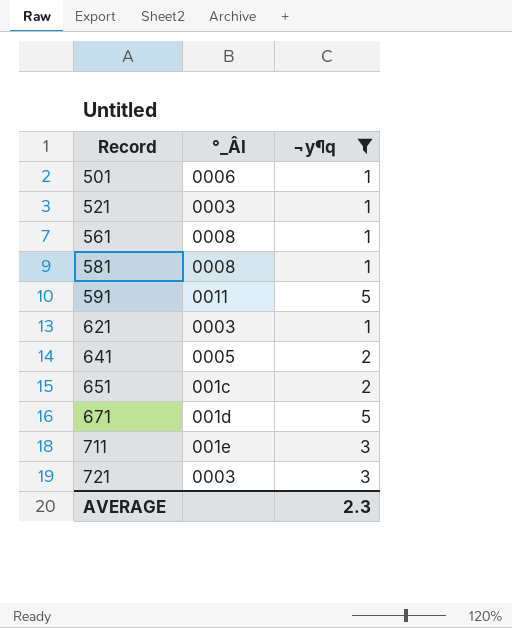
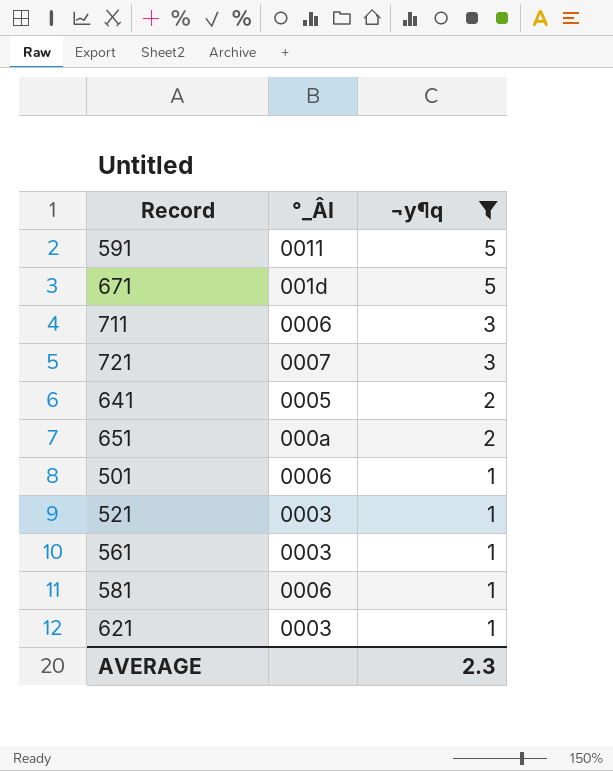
row order: Record ascending -> ¬y¶q descending
711 | °_ÂI: 001e -> 0006
721 | °_ÂI: 0003 -> 0007
651 | °_ÂI: 001c -> 000a
561 | °_ÂI: 0008 -> 0003
581 | °_ÂI: 0008 -> 0006

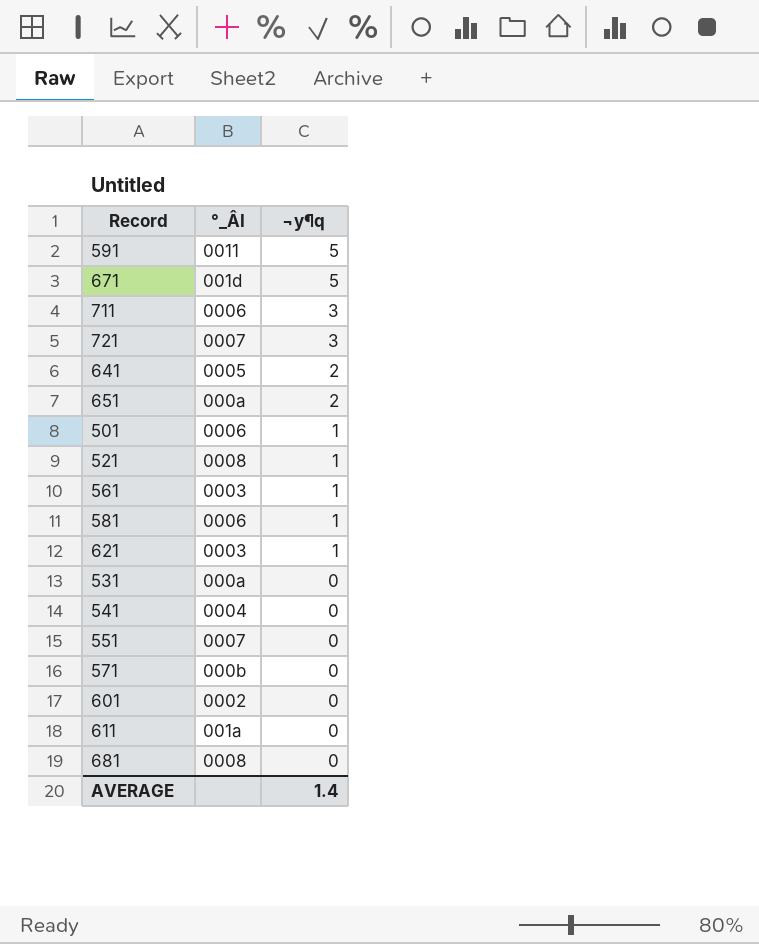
filter: ¬y¶q != 0 -> none
521 | °_ÂI: 0003 -> 0008
AVERAGE | ¬y¶q: 2.3 -> 1.4

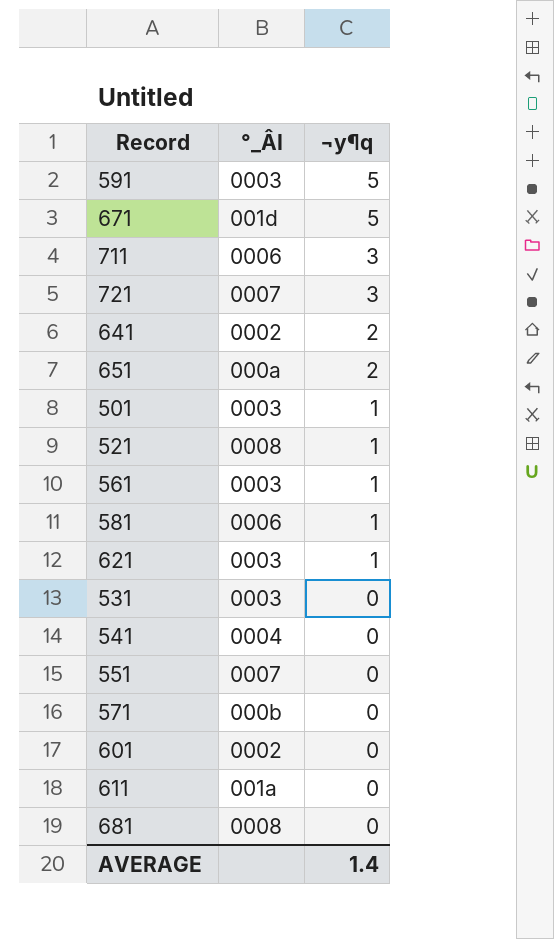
591 | °_ÂI: 0011 -> 0003
641 | °_ÂI: 0005 -> 0002
501 | °_ÂI: 0006 -> 0003
531 | °_ÂI: 000a -> 0003

